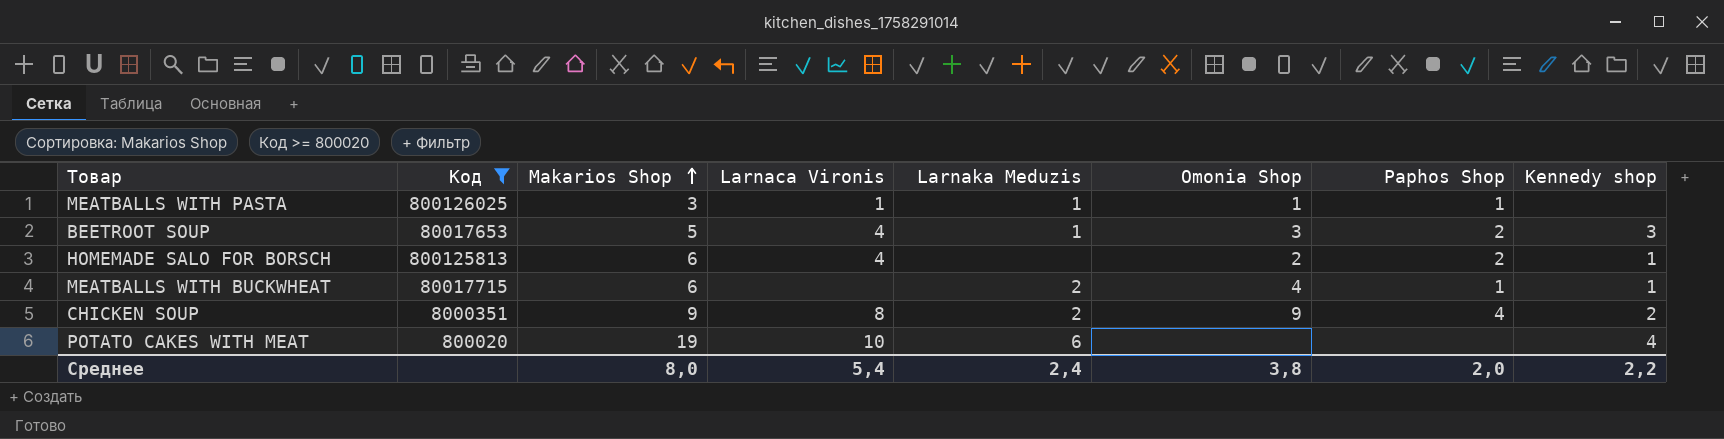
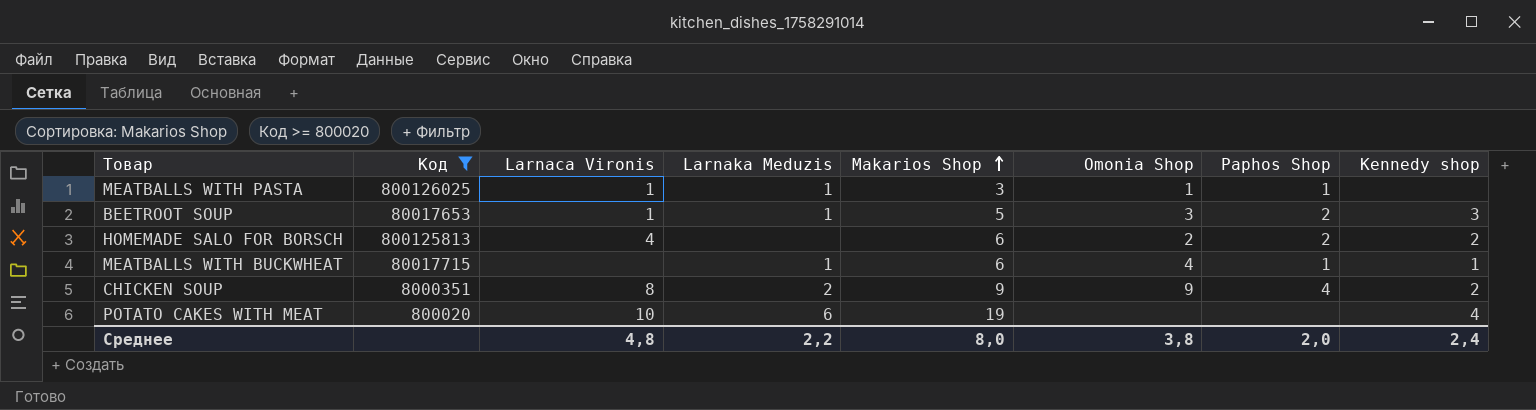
column Makarios Shop | position: 3 -> 5
BEETROOT SOUP | Larnaca Vironis: 4 -> 1
HOMEMADE SALO FOR BORSCH | Kennedy shop: 1 -> 2
MEATBALLS WITH BUCKWHEAT | Larnaka Meduzis: 2 -> 1
Среднее | Larnaca Vironis: 5,4 -> 4,8
Среднее | Larnaka Meduzis: 2,4 -> 2,2
Среднее | Kennedy shop: 2,2 -> 2,4

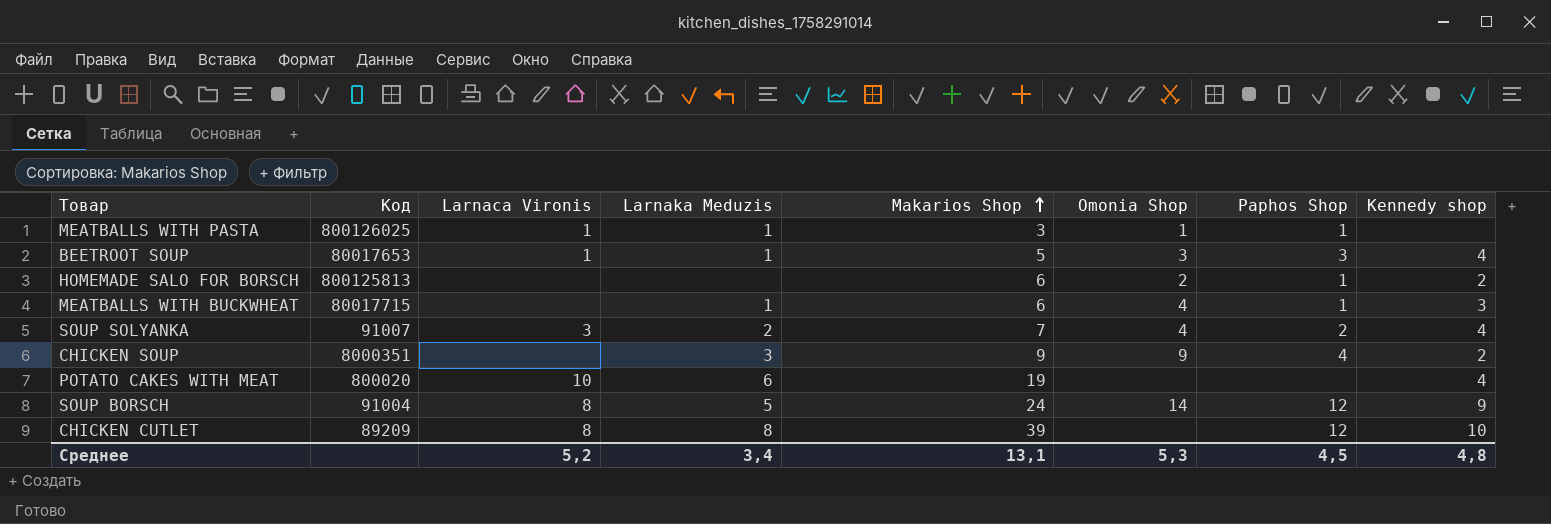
filter: Код >= 800020 -> none
BEETROOT SOUP | Paphos Shop: 2 -> 3
BEETROOT SOUP | Kennedy shop: 3 -> 4
HOMEMADE SALO FOR BORSCH | Larnaca Vironis: 4 -> none
HOMEMADE SALO FOR BORSCH | Paphos Shop: 2 -> 1
MEATBALLS WITH BUCKWHEAT | Kennedy shop: 1 -> 3
CHICKEN SOUP | Larnaca Vironis: 8 -> none
CHICKEN SOUP | Larnaka Meduzis: 2 -> 3
Среднее | Larnaca Vironis: 4,8 -> 5,2
Среднее | Larnaka Meduzis: 2,2 -> 3,4
Среднее | Makarios Shop: 8,0 -> 13,1
Среднее | Omonia Shop: 3,8 -> 5,3
Среднее | Paphos Shop: 2,0 -> 4,5
Среднее | Kennedy shop: 2,4 -> 4,8

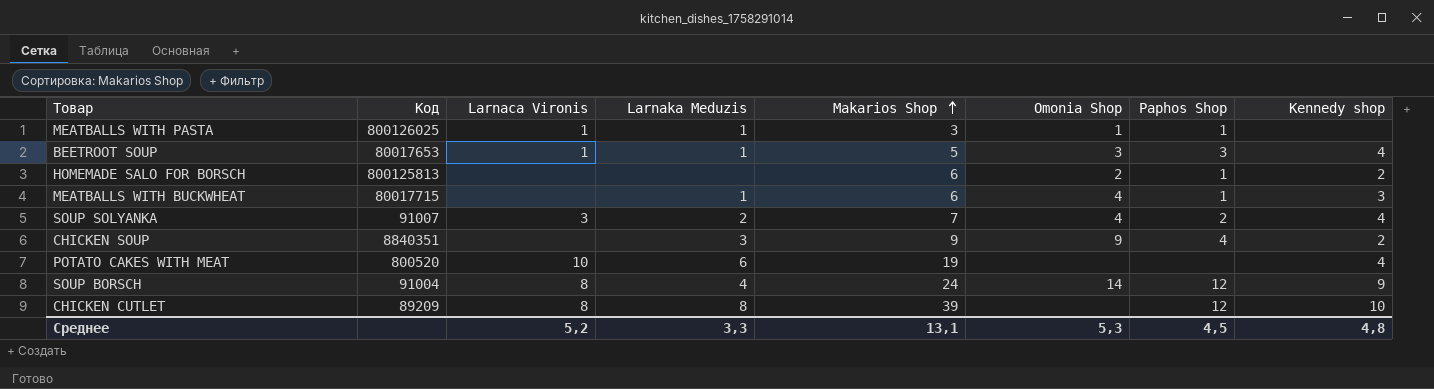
CHICKEN SOUP | Код: 8000351 -> 8840351
POTATO CAKES WITH MEAT | Код: 800020 -> 800520
SOUP BORSCH | Larnaka Meduzis: 5 -> 4
Среднее | Larnaka Meduzis: 3,4 -> 3,3

